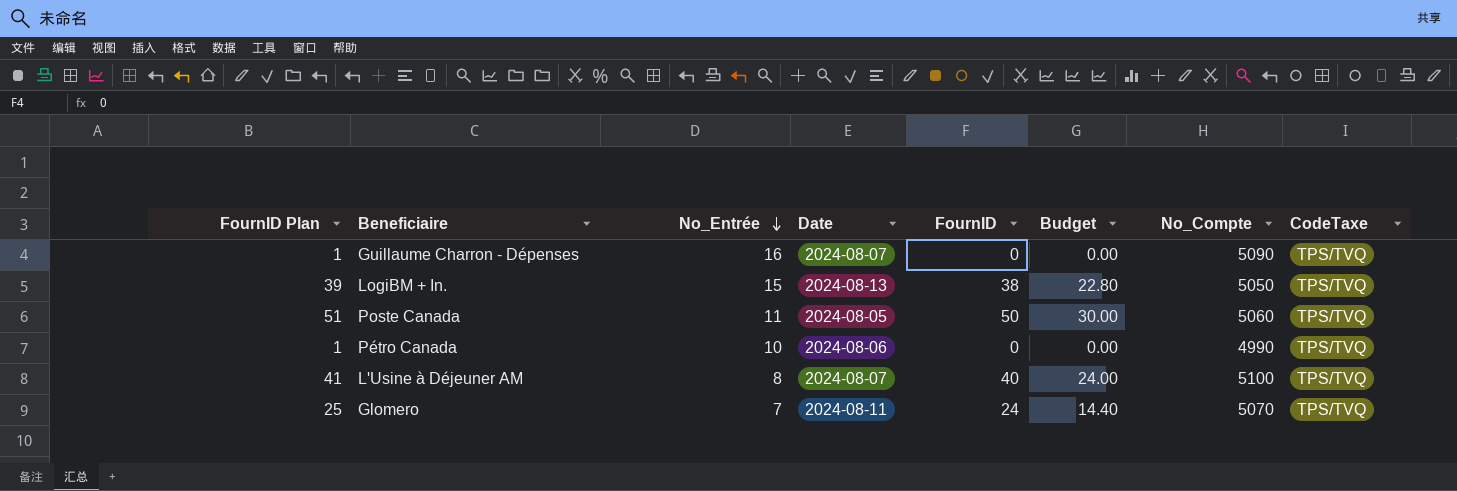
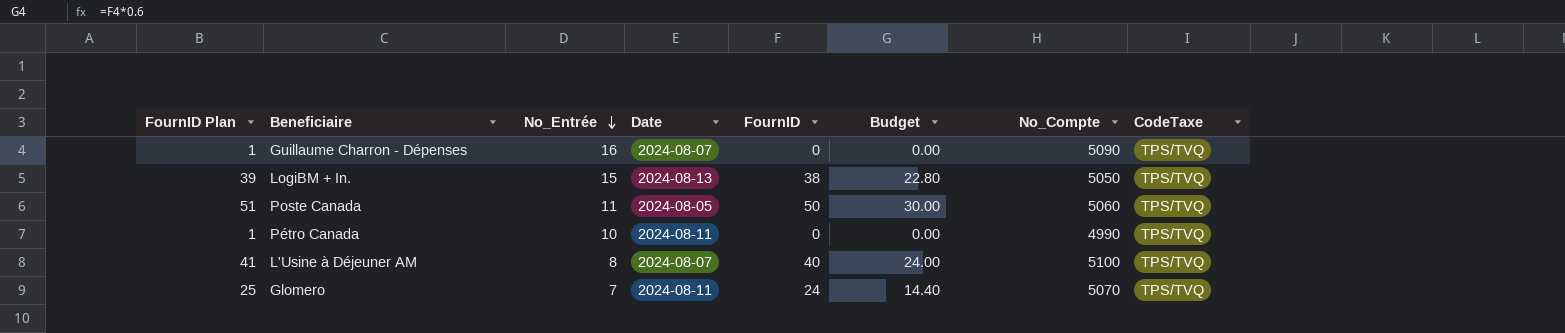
Pétro Canada | Date: 2024-08-06 -> 2024-08-11

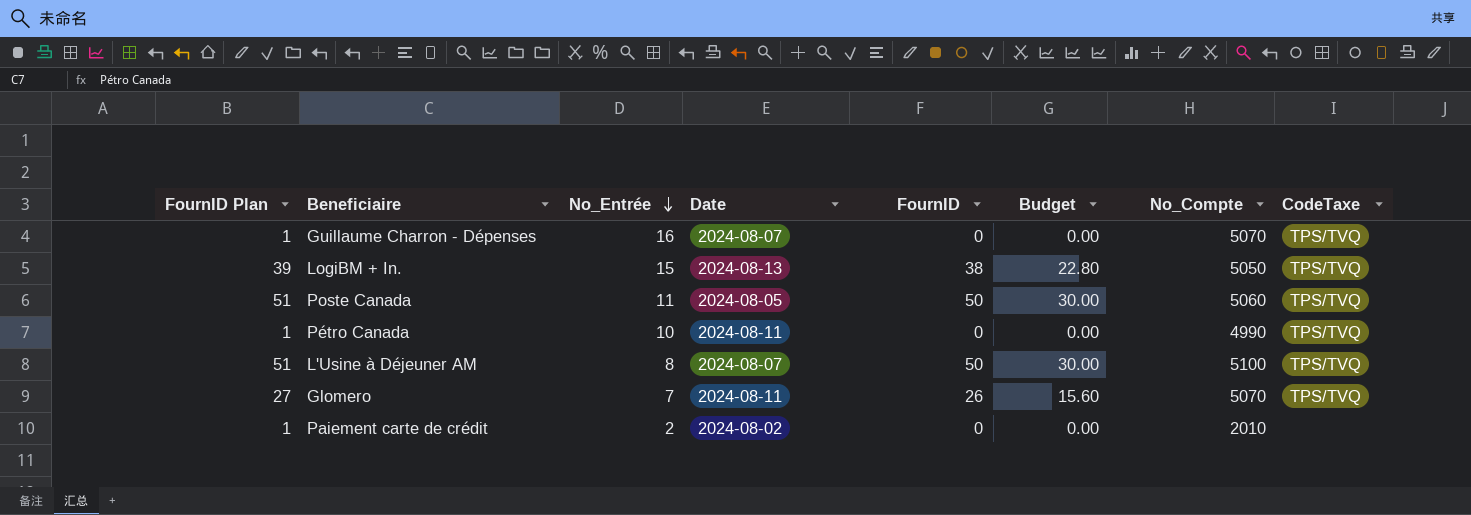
Guillaume Charron - Dépenses | No_Compte: 5090 -> 5070
L'Usine à Déjeuner AM | FournID Plan: 41 -> 51
L'Usine à Déjeuner AM | FournID: 40 -> 50
L'Usine à Déjeuner AM | Budget: 24.00 -> 30.00
Glomero | FournID Plan: 25 -> 27
Glomero | FournID: 24 -> 26
Glomero | Budget: 14.40 -> 15.60
row Paiement carte de crédit: none -> 1 | 2 | 2024-08-02 | 0 | 0.00 | 2010 | none

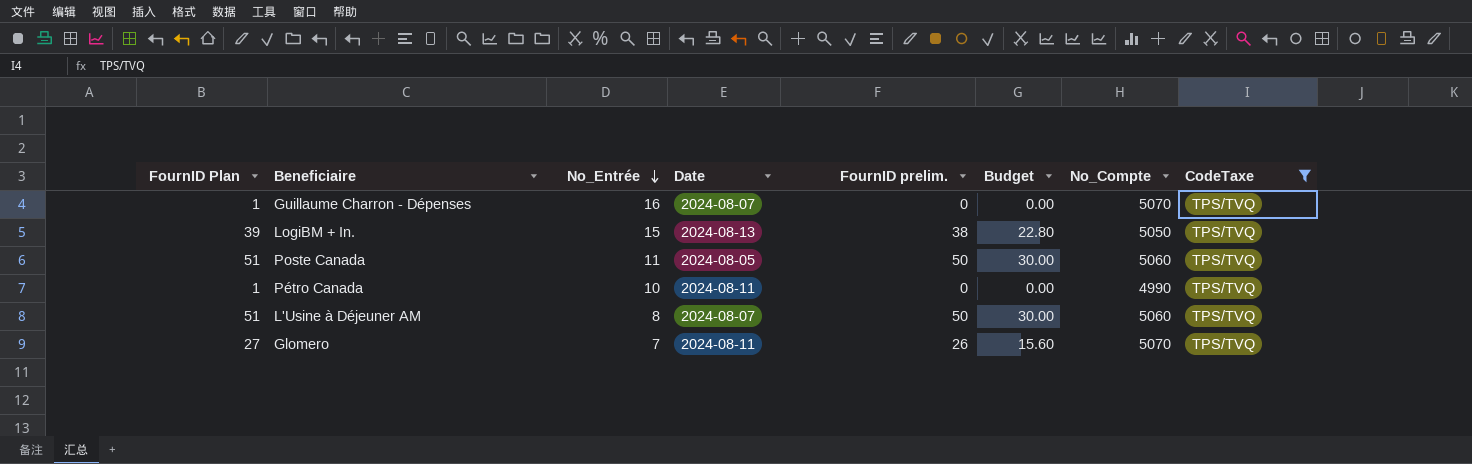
filter: none -> CodeTaxe = TPS/TVQ
column name: FournID -> FournID prelim.
L'Usine à Déjeuner AM | No_Compte: 5100 -> 5060

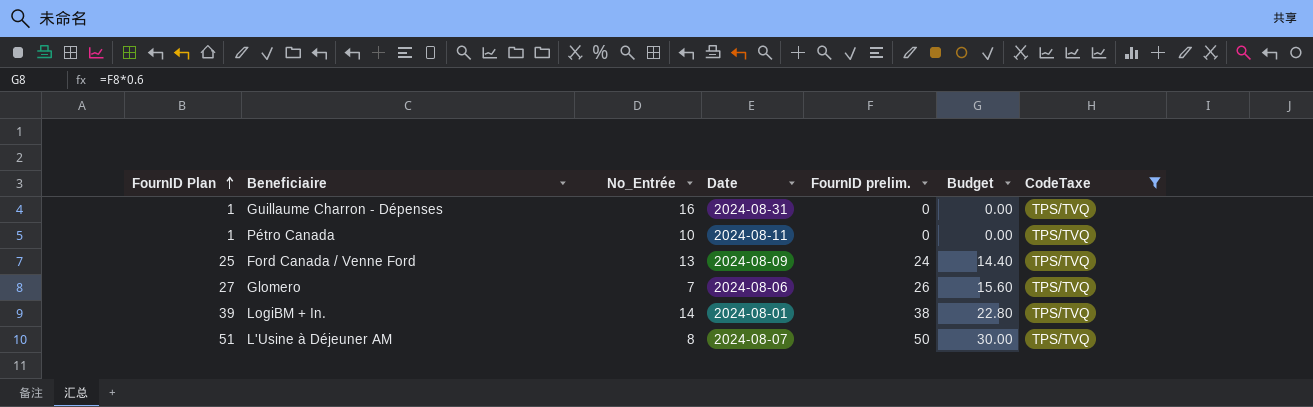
row order: No_Entrée descending -> FournID Plan ascending
column No_Compte | position: 7 -> none
row Poste Canada: 51 | 11 | 2024-08-05 | 50 | 30.00 | 5060 | TPS/TVQ -> none
Guillaume Charron - Dépenses | Date: 2024-08-07 -> 2024-08-31
row Ford Canada / Venne Ford: none -> 25 | 13 | 2024-08-09 | 24 | 14.40 | TPS/TVQ
Glomero | Date: 2024-08-11 -> 2024-08-06
LogiBM + In. | No_Entrée: 15 -> 14
LogiBM + In. | Date: 2024-08-13 -> 2024-08-01

